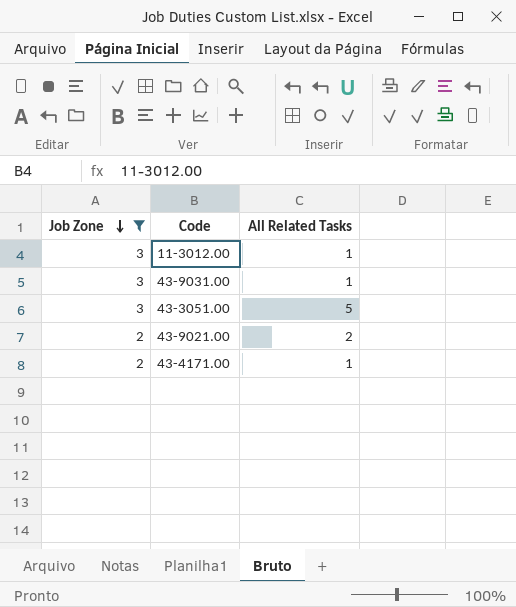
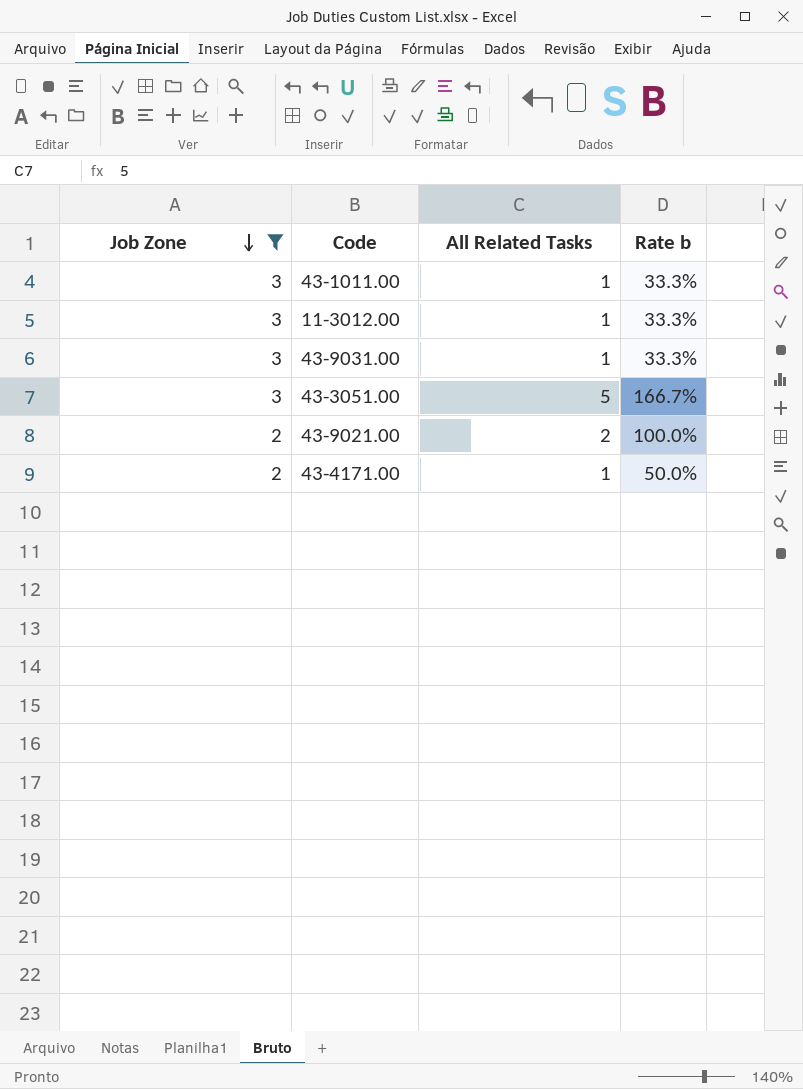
column Rate b | formula: none -> [All Related Tasks] / [Job Zone]
row 43-1011.00: none -> 3 | 1 | 33.3%

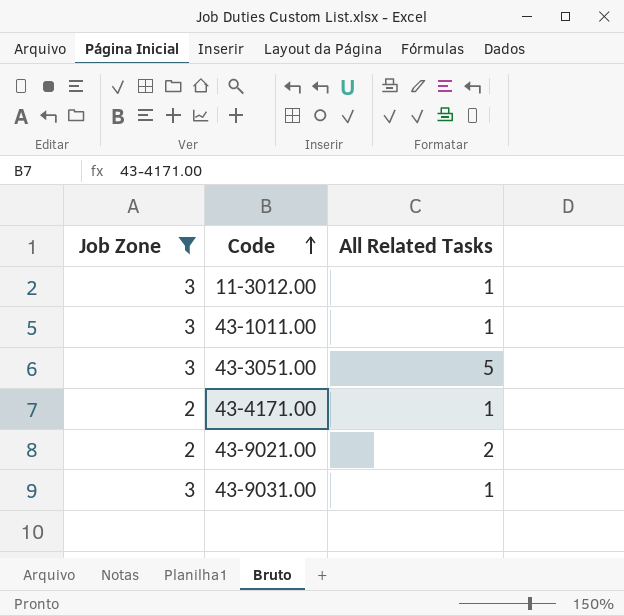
row order: Job Zone descending -> Code ascending
column Rate b | formula: [All Related Tasks] / [Job Zone] -> none

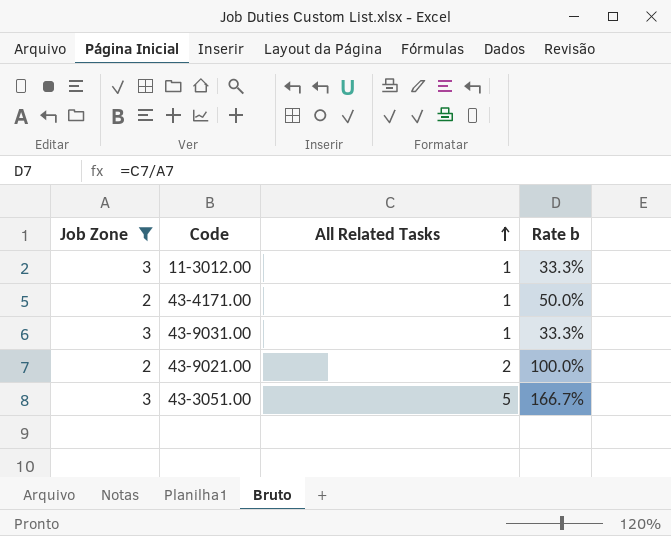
row order: Code ascending -> All Related Tasks ascending
column Rate b | formula: none -> [All Related Tasks] / [Job Zone]
row 43-1011.00: 3 | 1 -> none

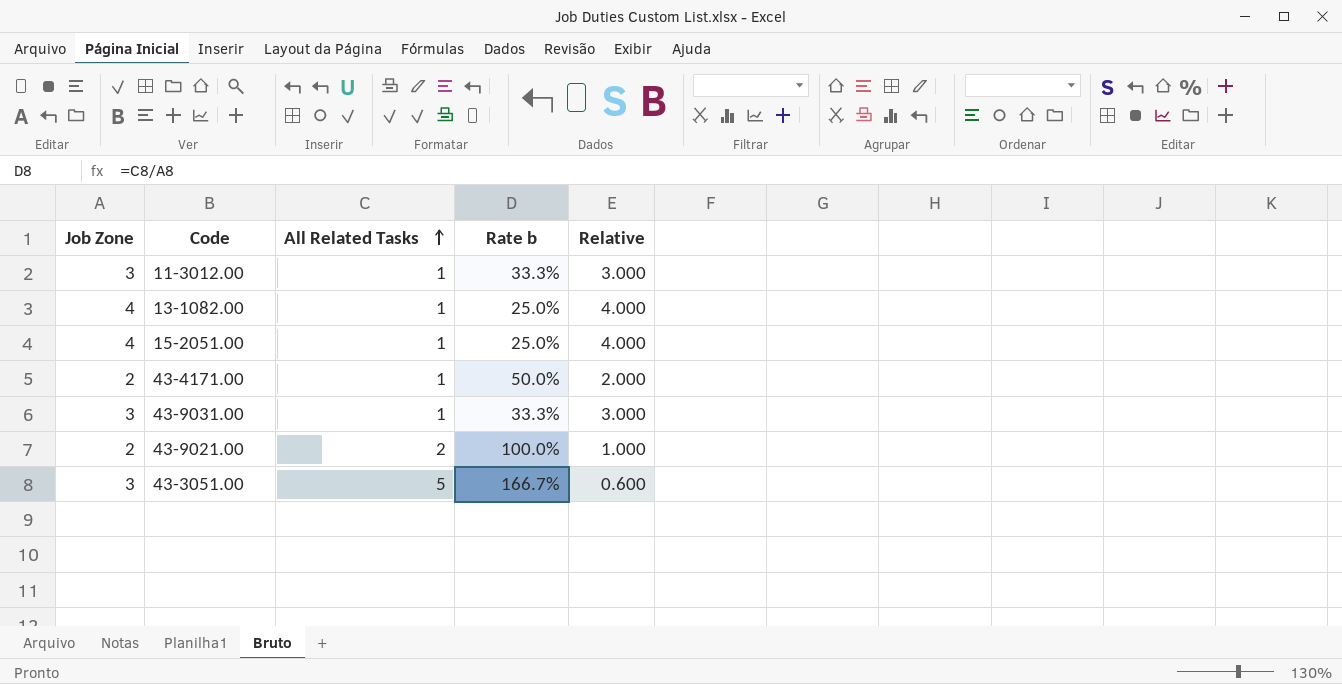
filter: Job Zone != 4 -> none
column Relative | formula: none -> [Job Zone] / [All Related Tasks]

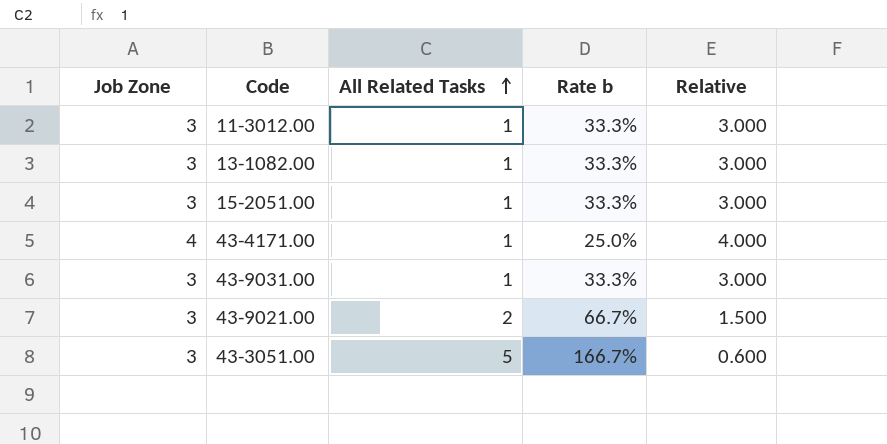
13-1082.00 | Job Zone: 4 -> 3
13-1082.00 | Rate b: 25.0% -> 33.3%
13-1082.00 | Relative: 4.000 -> 3.000
15-2051.00 | Job Zone: 4 -> 3
15-2051.00 | Rate b: 25.0% -> 33.3%
15-2051.00 | Relative: 4.000 -> 3.000
43-4171.00 | Job Zone: 2 -> 4
43-4171.00 | Rate b: 50.0% -> 25.0%
43-4171.00 | Relative: 2.000 -> 4.000
43-9021.00 | Job Zone: 2 -> 3
43-9021.00 | Rate b: 100.0% -> 66.7%
43-9021.00 | Relative: 1.000 -> 1.500

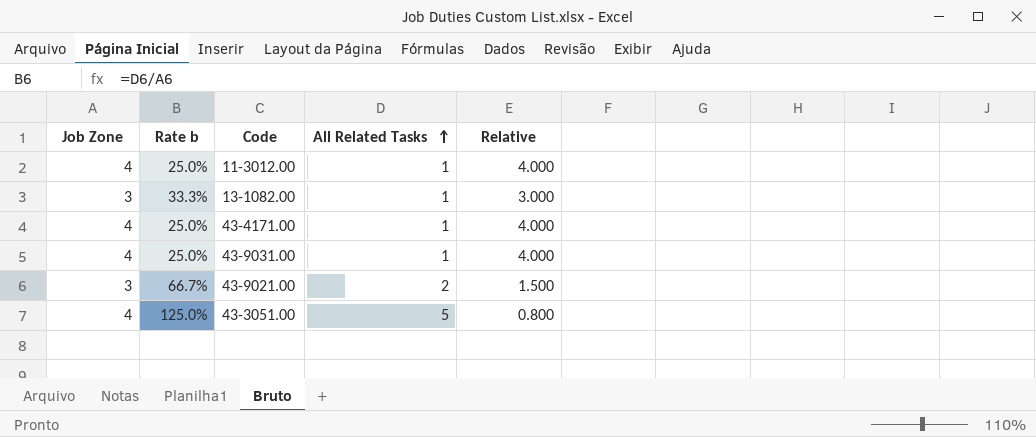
column Rate b | position: 4 -> 2
row 15-2051.00: 3 | 1 | 33.3% | 3.000 -> none
11-3012.00 | Job Zone: 3 -> 4
11-3012.00 | Rate b: 33.3% -> 25.0%
11-3012.00 | Relative: 3.000 -> 4.000
43-9031.00 | Job Zone: 3 -> 4
43-9031.00 | Rate b: 33.3% -> 25.0%
43-9031.00 | Relative: 3.000 -> 4.000
43-3051.00 | Job Zone: 3 -> 4
43-3051.00 | Rate b: 166.7% -> 125.0%
43-3051.00 | Relative: 0.600 -> 0.800

